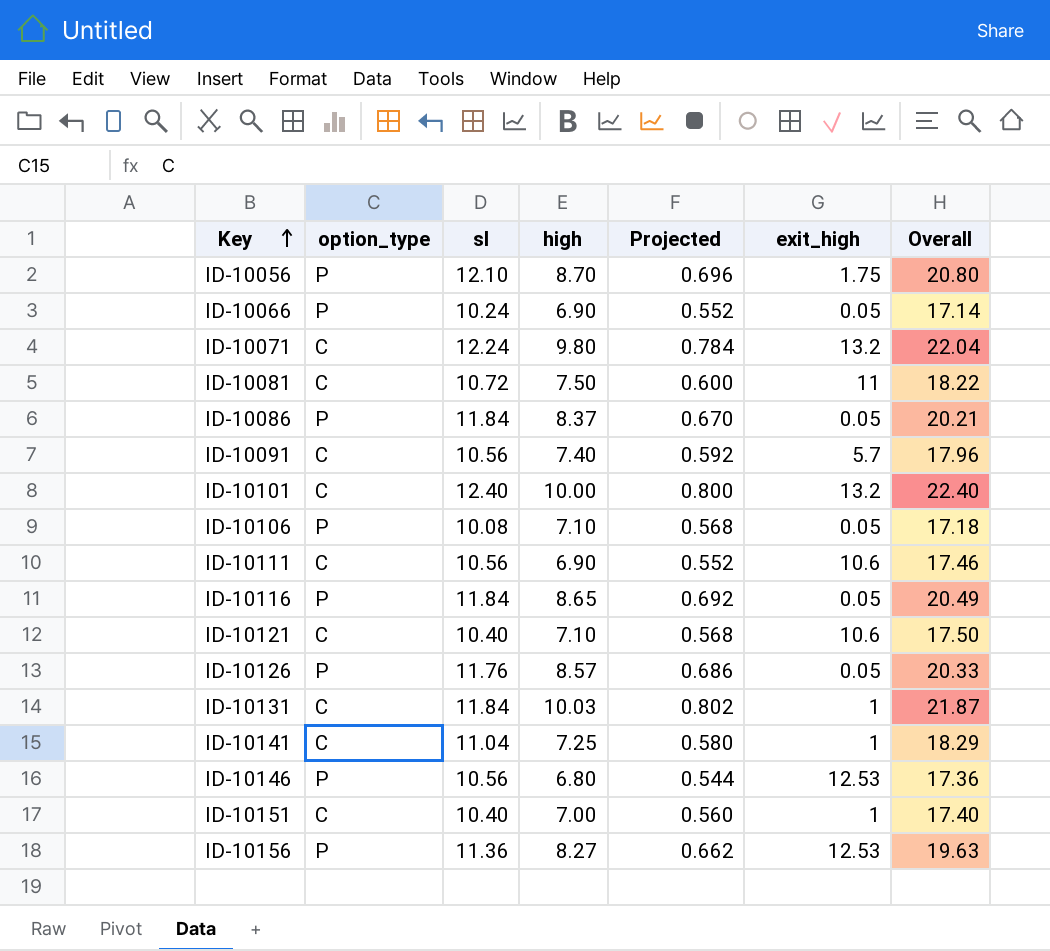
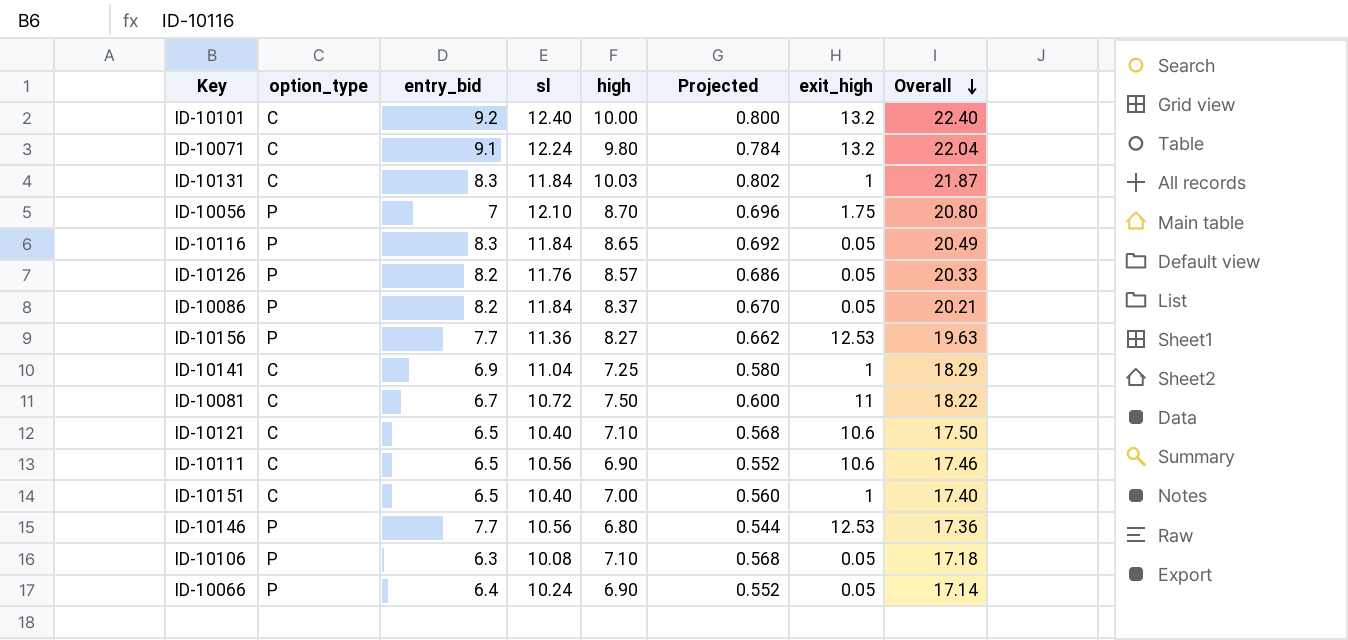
row order: Key ascending -> Overall descending
column entry_bid | position: none -> 3
row ID-10091: C | 10.56 | 7.40 | 0.592 | 5.7 | 17.96 -> none

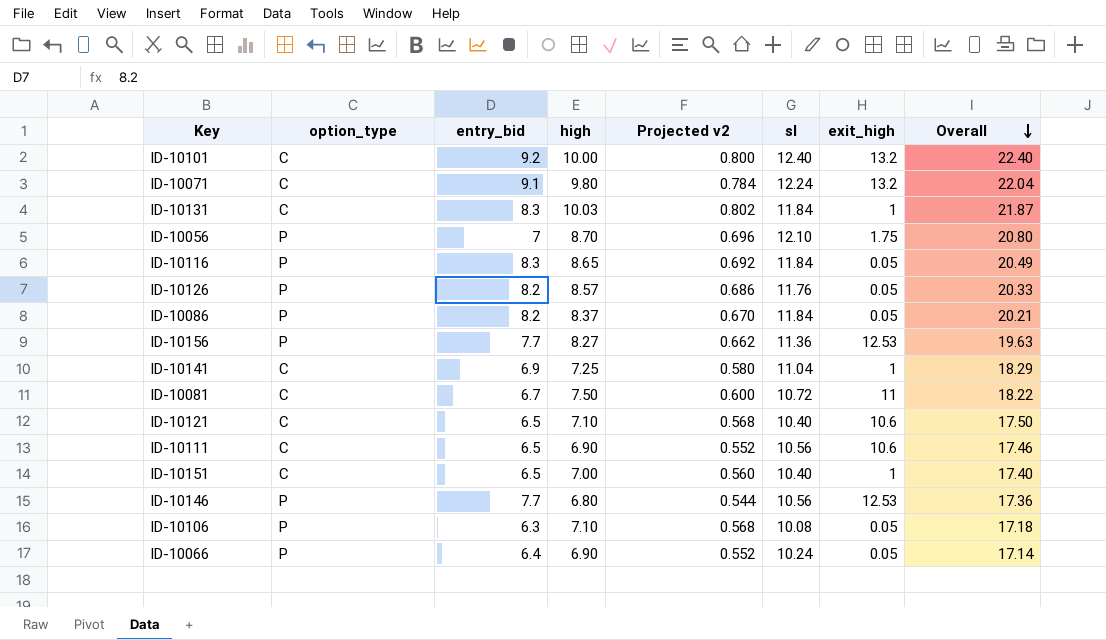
column name: Projected -> Projected v2
column sl | position: 4 -> 6

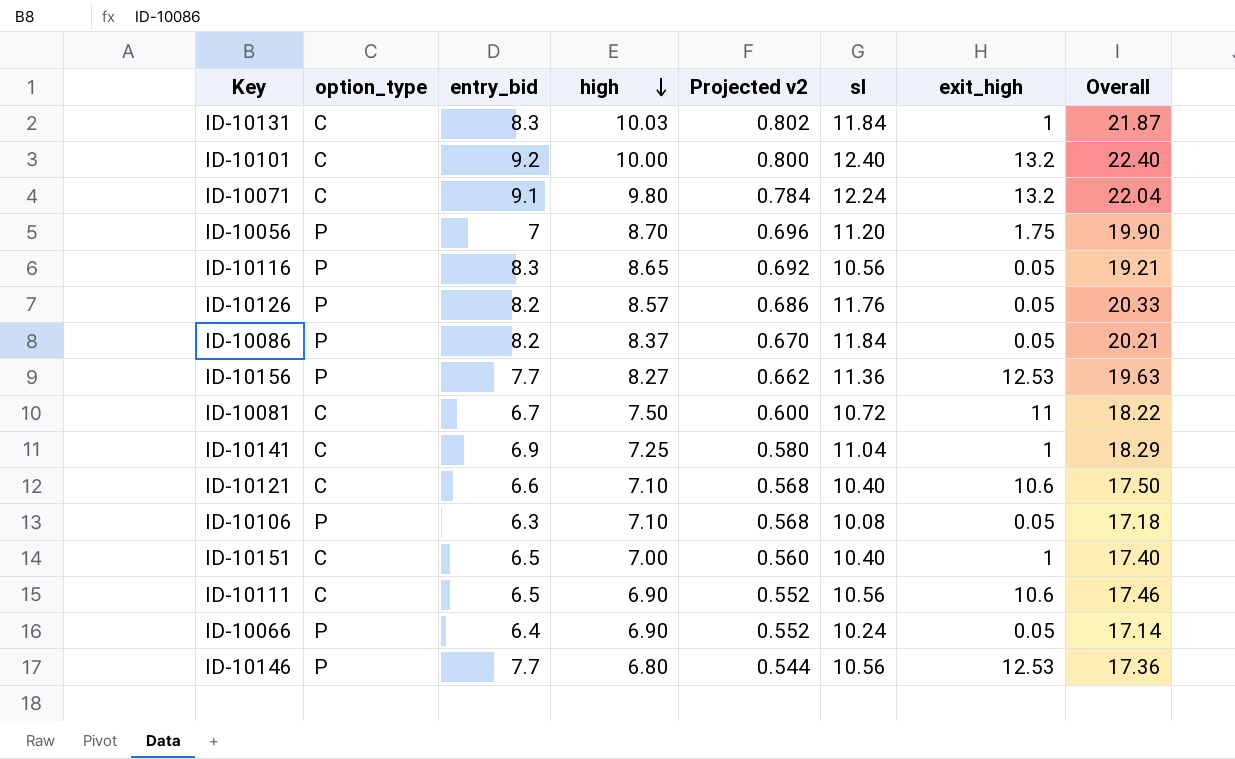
row order: Overall descending -> high descending
ID-10056 | sl: 12.10 -> 11.20
ID-10056 | Overall: 20.80 -> 19.90
ID-10116 | sl: 11.84 -> 10.56
ID-10116 | Overall: 20.49 -> 19.21
ID-10121 | entry_bid: 6.5 -> 6.6

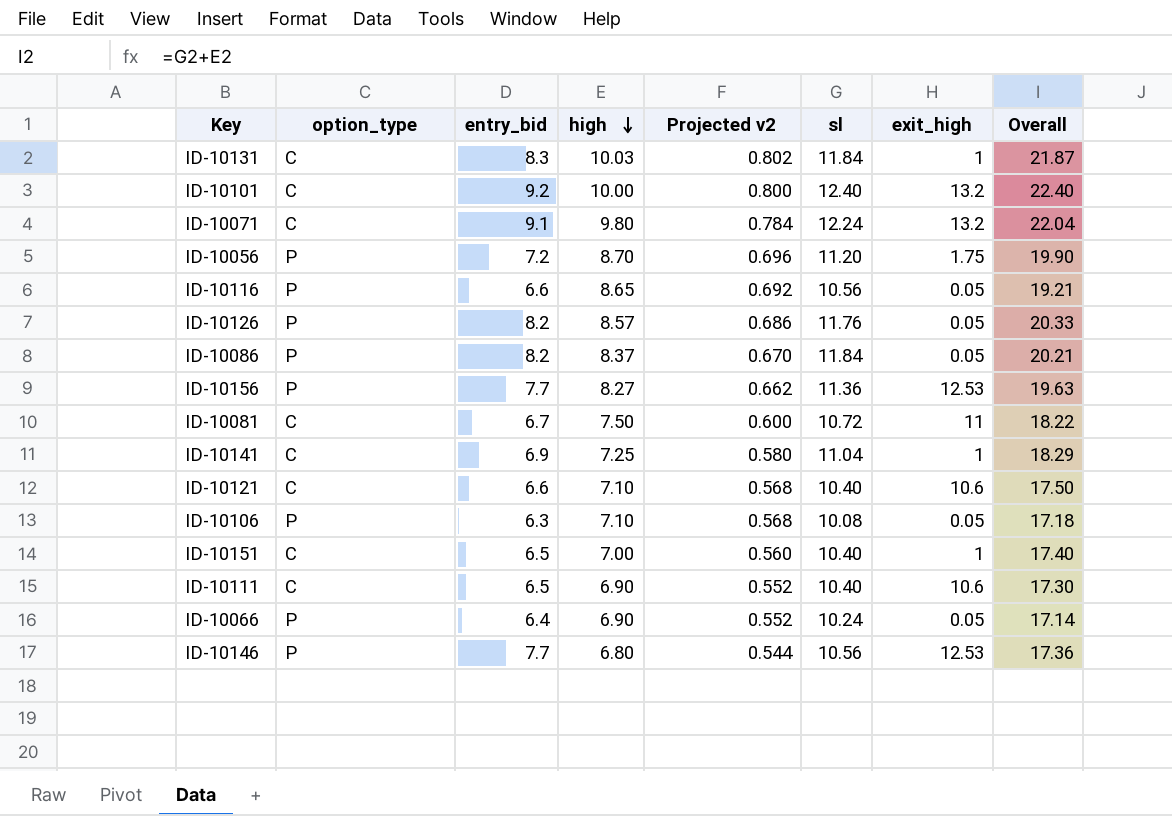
ID-10056 | entry_bid: 7 -> 7.2
ID-10116 | entry_bid: 8.3 -> 6.6
ID-10111 | sl: 10.56 -> 10.40
ID-10111 | Overall: 17.46 -> 17.30

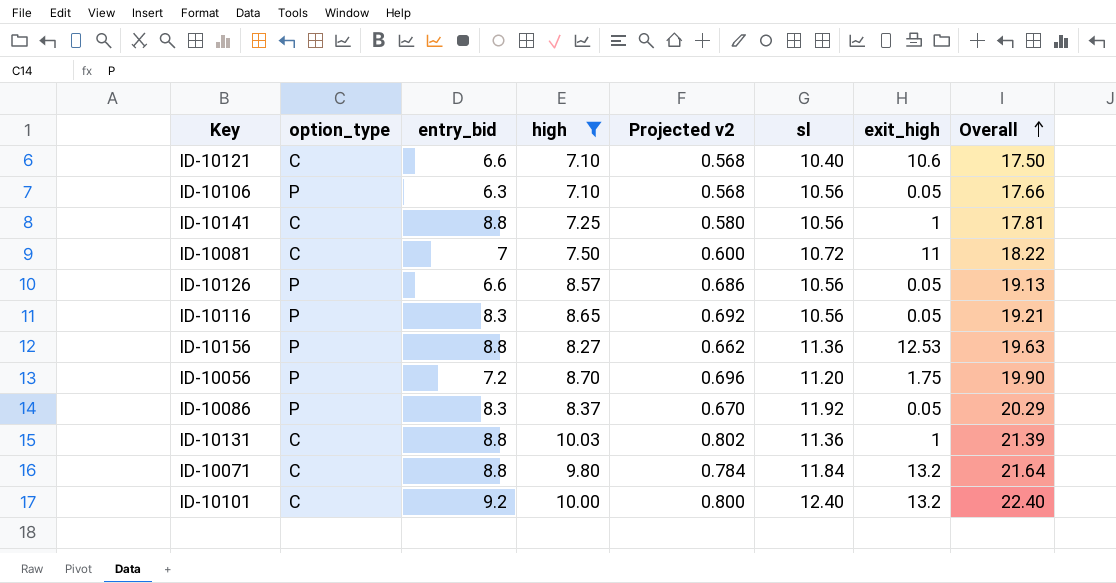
filter: none -> high >= 7.10
row order: high descending -> Overall ascending
ID-10106 | sl: 10.08 -> 10.56
ID-10106 | Overall: 17.18 -> 17.66
ID-10141 | entry_bid: 6.9 -> 8.8
ID-10141 | sl: 11.04 -> 10.56
ID-10141 | Overall: 18.29 -> 17.81
ID-10081 | entry_bid: 6.7 -> 7
ID-10126 | entry_bid: 8.2 -> 6.6
ID-10126 | sl: 11.76 -> 10.56
ID-10126 | Overall: 20.33 -> 19.13
ID-10116 | entry_bid: 6.6 -> 8.3
ID-10156 | entry_bid: 7.7 -> 8.8
ID-10086 | entry_bid: 8.2 -> 8.3
ID-10086 | sl: 11.84 -> 11.92
ID-10086 | Overall: 20.21 -> 20.29
ID-10131 | entry_bid: 8.3 -> 8.8
ID-10131 | sl: 11.84 -> 11.36
ID-10131 | Overall: 21.87 -> 21.39
ID-10071 | entry_bid: 9.1 -> 8.8
ID-10071 | sl: 12.24 -> 11.84
ID-10071 | Overall: 22.04 -> 21.64

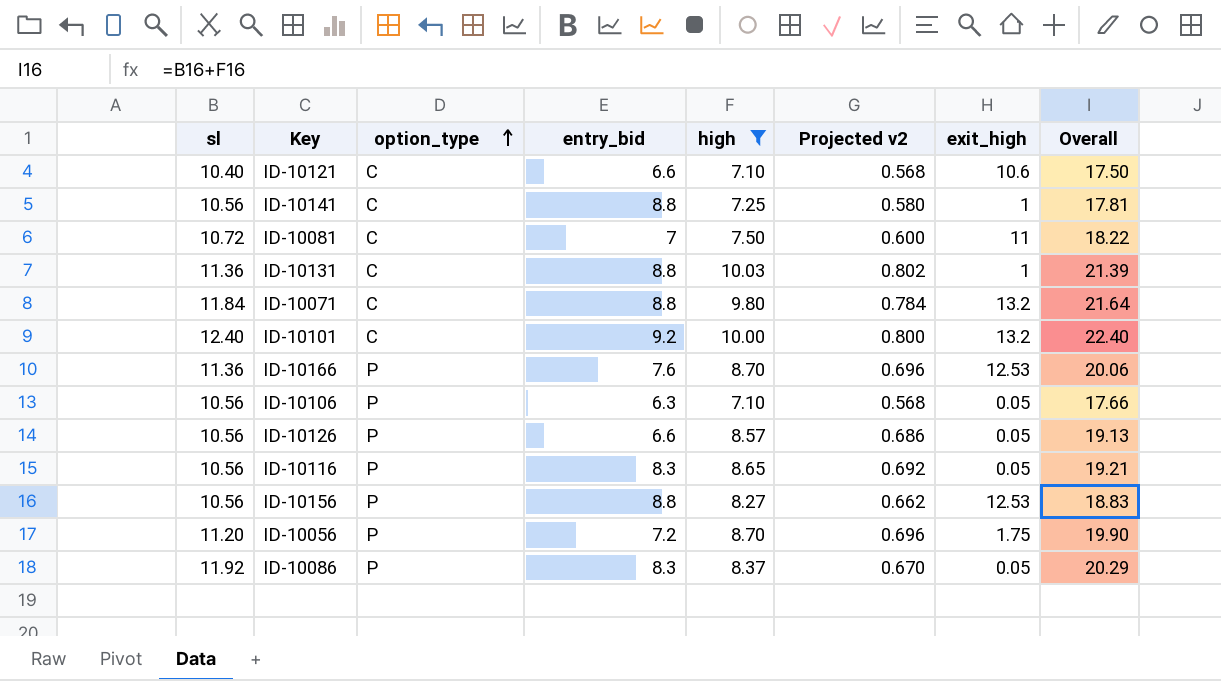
row order: Overall ascending -> option_type ascending
column sl | position: 6 -> 1
row ID-10166: none -> 11.36 | P | 7.6 | 8.70 | 0.696 | 12.53 | 20.06
ID-10156 | sl: 11.36 -> 10.56
ID-10156 | Overall: 19.63 -> 18.83

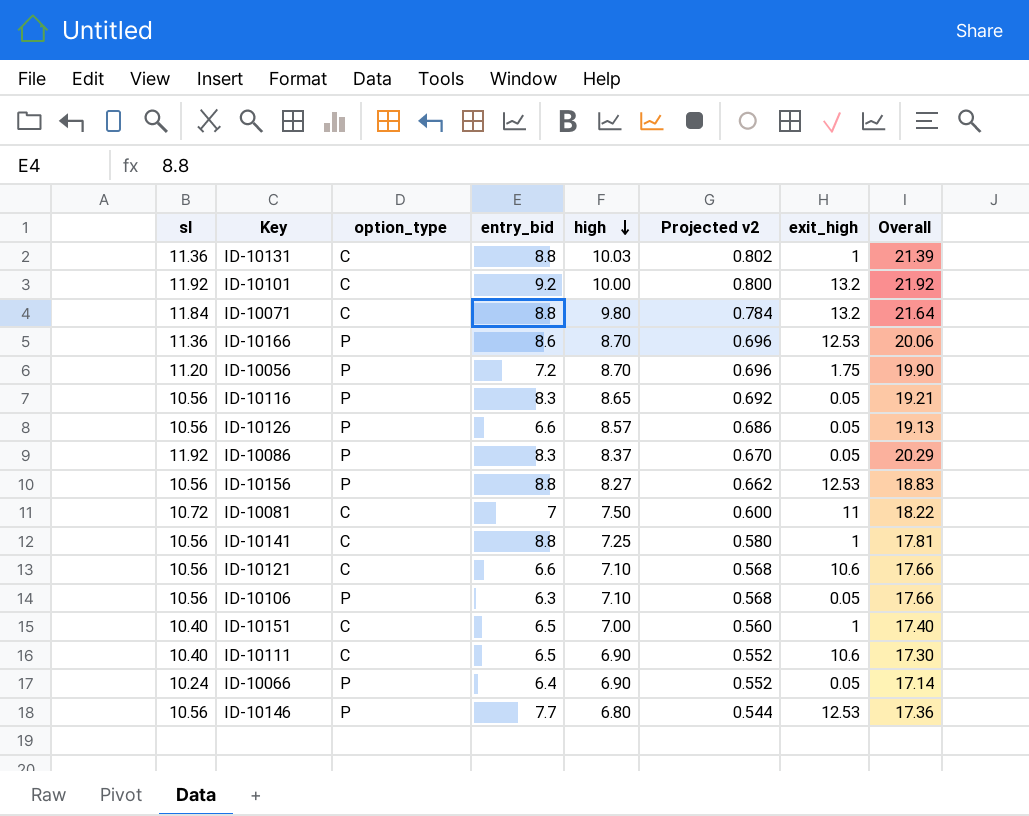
filter: high >= 7.10 -> none
row order: option_type ascending -> high descending
ID-10101 | sl: 12.40 -> 11.92
ID-10101 | Overall: 22.40 -> 21.92
ID-10166 | entry_bid: 7.6 -> 8.6
ID-10121 | sl: 10.40 -> 10.56
ID-10121 | Overall: 17.50 -> 17.66

